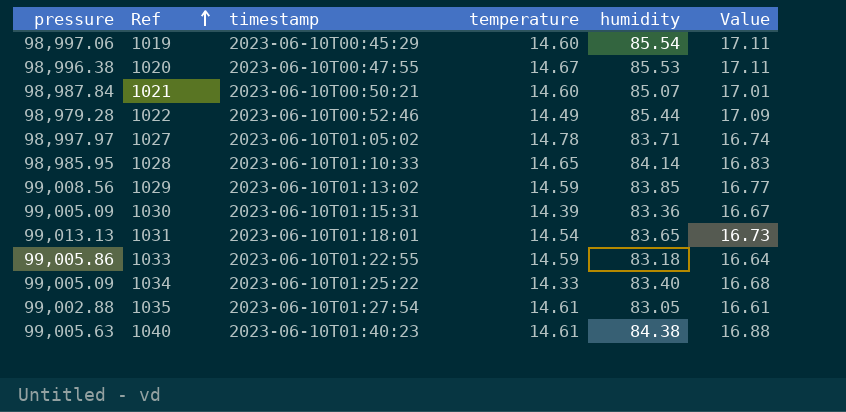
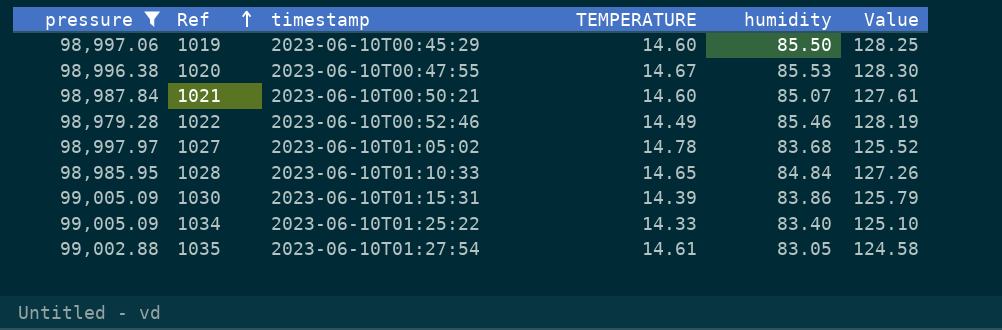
filter: none -> pressure <= 99,005.09
column name: temperature -> TEMPERATURE
column Value | formula: [humidity] * 0.2 -> [humidity] * 1.5
1019 | humidity: 85.54 -> 85.50
1022 | humidity: 85.44 -> 85.46
1027 | humidity: 83.71 -> 83.68
1028 | humidity: 84.14 -> 84.84
1030 | humidity: 83.36 -> 83.86

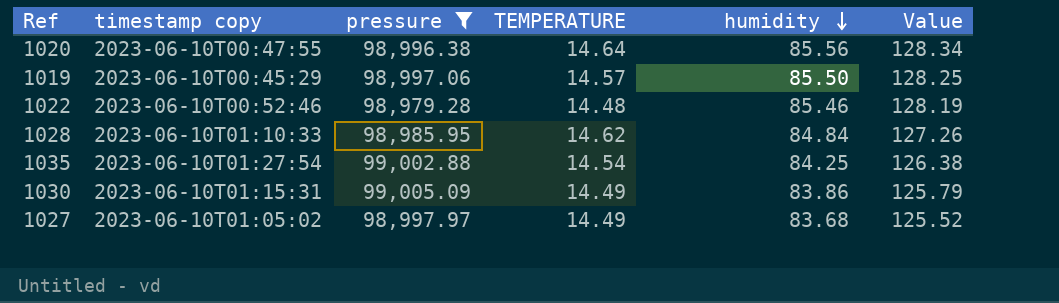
row order: Ref ascending -> humidity descending
column name: timestamp -> timestamp copy
column pressure | position: 1 -> 3
row 1021: 98,987.84 | 2023-06-10T00:50:21 | 14.60 | 85.07 | 127.61 -> none
row 1034: 99,005.09 | 2023-06-10T01:25:22 | 14.33 | 83.40 | 125.10 -> none
1020 | TEMPERATURE: 14.67 -> 14.64
1020 | humidity: 85.53 -> 85.56
1020 | Value: 128.30 -> 128.34
1019 | TEMPERATURE: 14.60 -> 14.57
1022 | TEMPERATURE: 14.49 -> 14.48
1028 | TEMPERATURE: 14.65 -> 14.62
1035 | TEMPERATURE: 14.61 -> 14.54
1035 | humidity: 83.05 -> 84.25
1035 | Value: 124.58 -> 126.38
1030 | TEMPERATURE: 14.39 -> 14.49
1027 | TEMPERATURE: 14.78 -> 14.49

